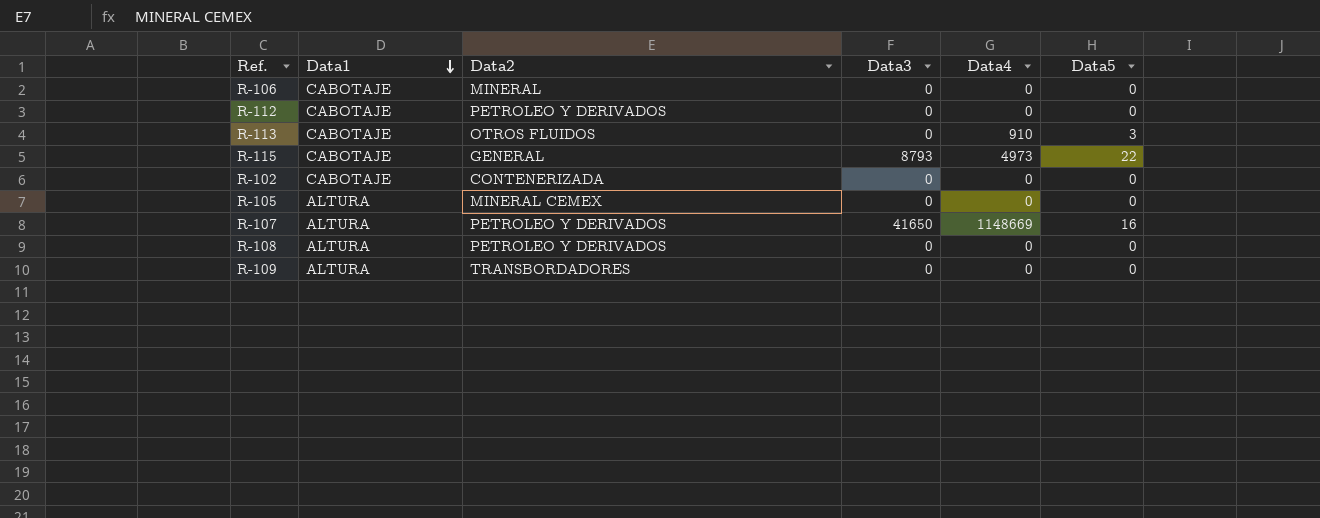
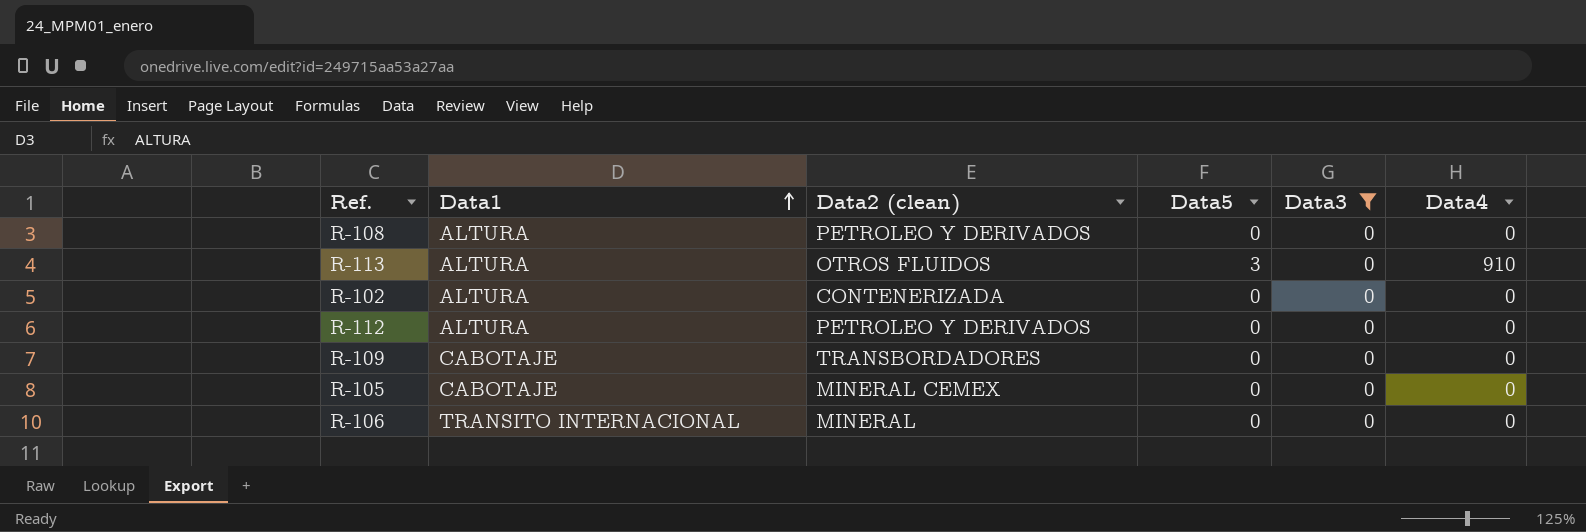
filter: none -> Data3 = 0
row order: Data1 descending -> Data1 ascending
column name: Data2 -> Data2 (clean)
column Data5 | position: 6 -> 4
R-113 | Data1: CABOTAJE -> ALTURA
R-102 | Data1: CABOTAJE -> ALTURA
R-112 | Data1: CABOTAJE -> ALTURA
R-109 | Data1: ALTURA -> CABOTAJE
R-105 | Data1: ALTURA -> CABOTAJE
R-106 | Data1: CABOTAJE -> TRANSITO INTERNACIONAL

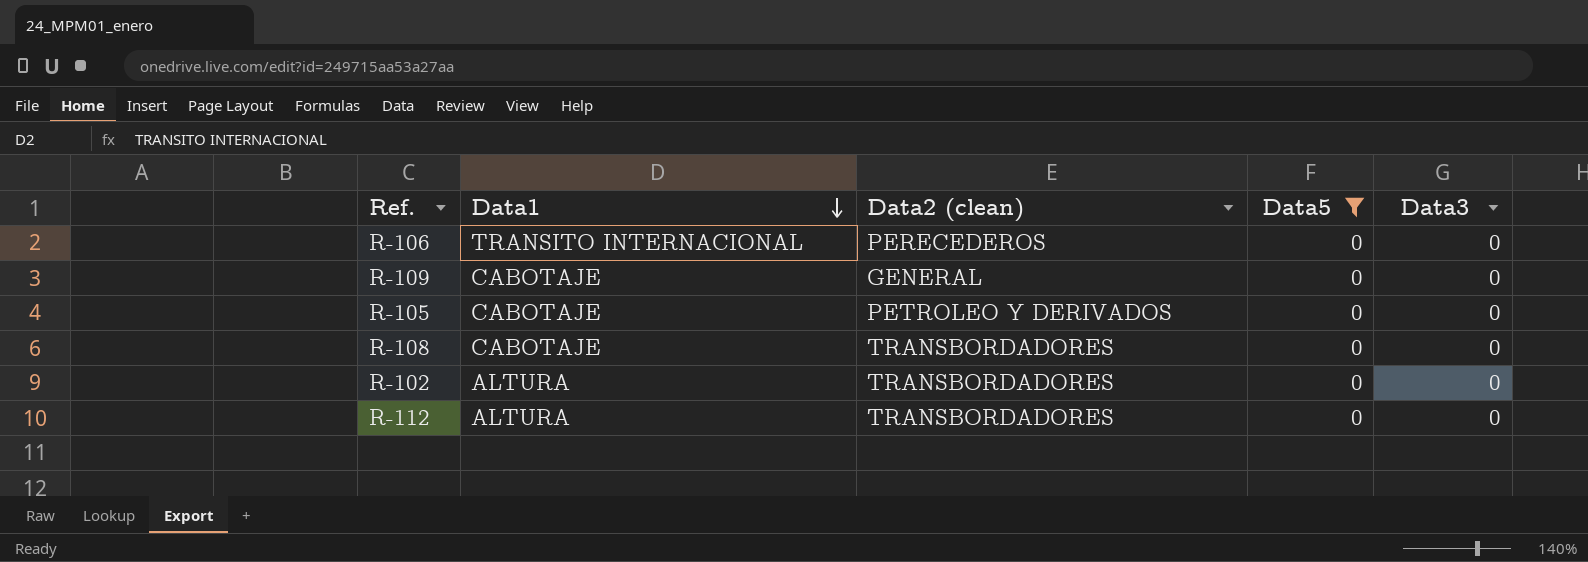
filter: Data3 = 0 -> Data5 = 0
row order: Data1 ascending -> Data1 descending
column Data4 | position: 6 -> none
R-106 | Data2 (clean): MINERAL -> PERECEDEROS
R-109 | Data2 (clean): TRANSBORDADORES -> GENERAL
R-105 | Data2 (clean): MINERAL CEMEX -> PETROLEO Y DERIVADOS
R-108 | Data1: ALTURA -> CABOTAJE
R-108 | Data2 (clean): PETROLEO Y DERIVADOS -> TRANSBORDADORES
R-102 | Data2 (clean): CONTENERIZADA -> TRANSBORDADORES
R-112 | Data2 (clean): PETROLEO Y DERIVADOS -> TRANSBORDADORES

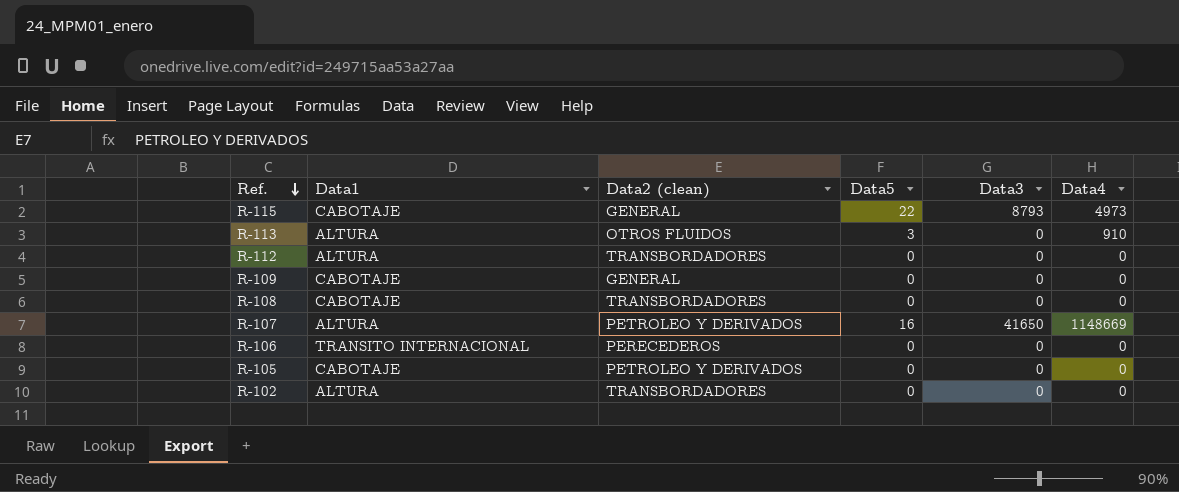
filter: Data5 = 0 -> none
row order: Data1 descending -> Ref. descending
column Data4 | position: none -> 6

